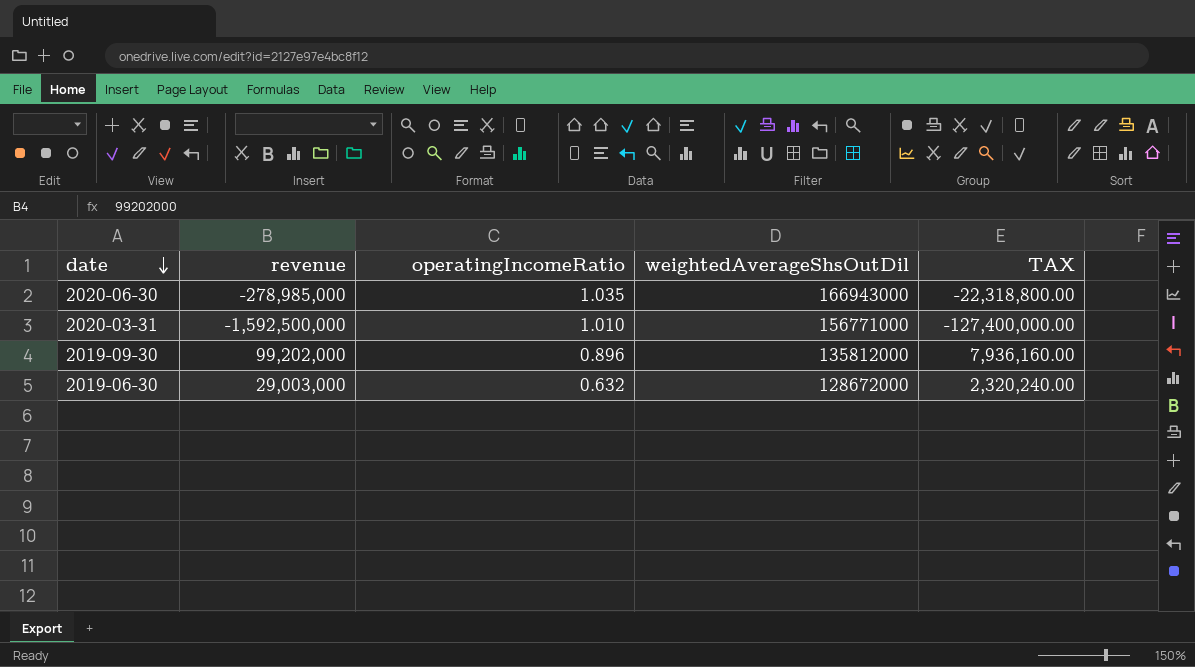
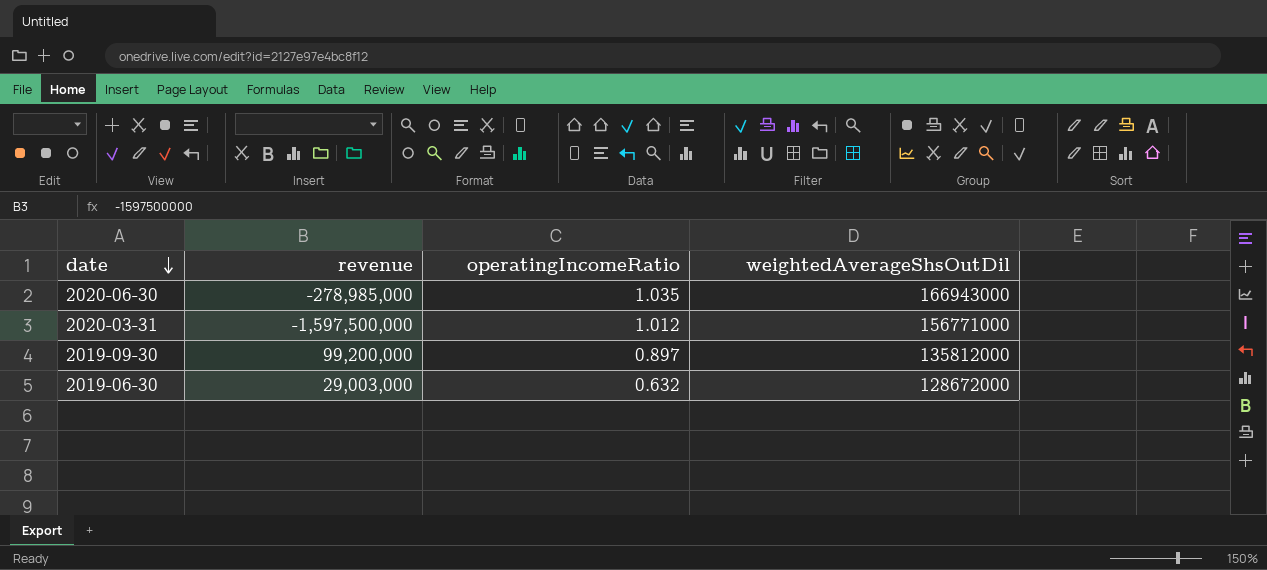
column TAX | formula: [revenue] * 0.08 -> none
2020-03-31 | revenue: -1,592,500,000 -> -1,597,500,000
2020-03-31 | operatingIncomeRatio: 1.010 -> 1.012
2019-09-30 | revenue: 99,202,000 -> 99,200,000
2019-09-30 | operatingIncomeRatio: 0.896 -> 0.897

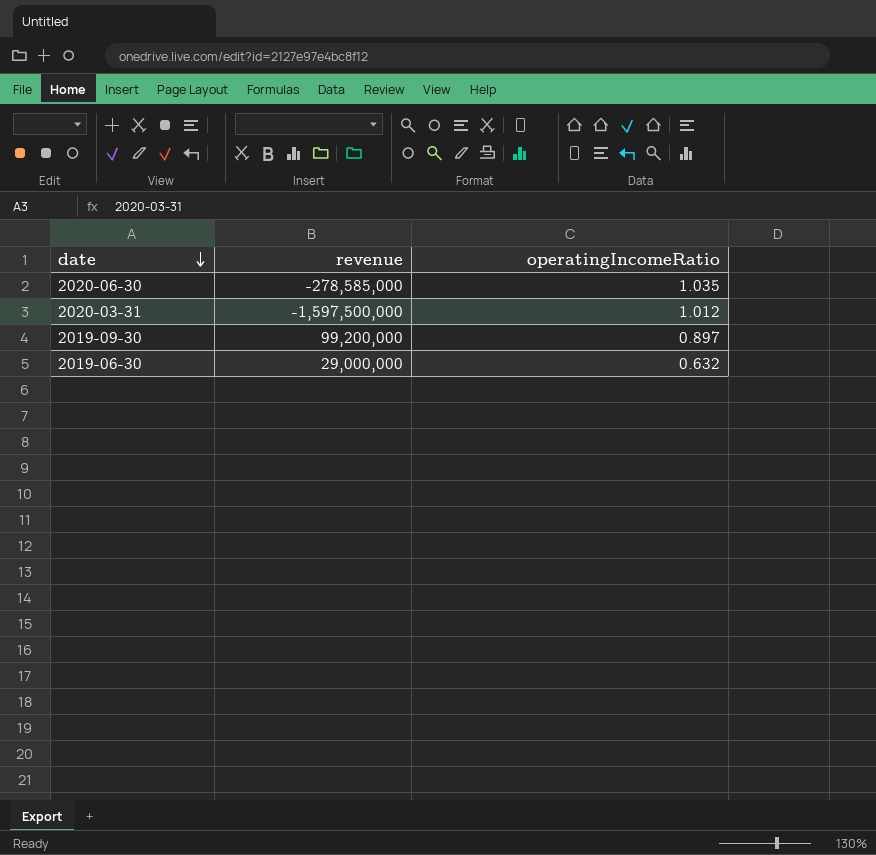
column weightedAverageShsOutDil | position: 4 -> none
2020-06-30 | revenue: -278,985,000 -> -278,585,000
2019-06-30 | revenue: 29,003,000 -> 29,000,000

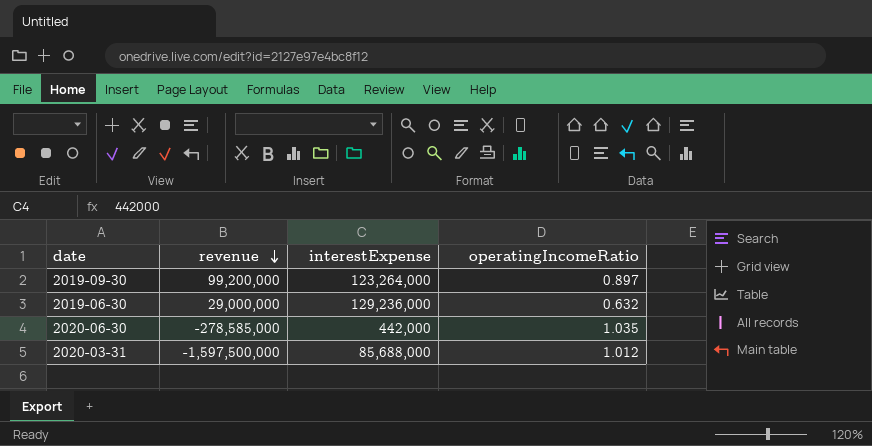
row order: date descending -> revenue descending
column interestExpense | position: none -> 3

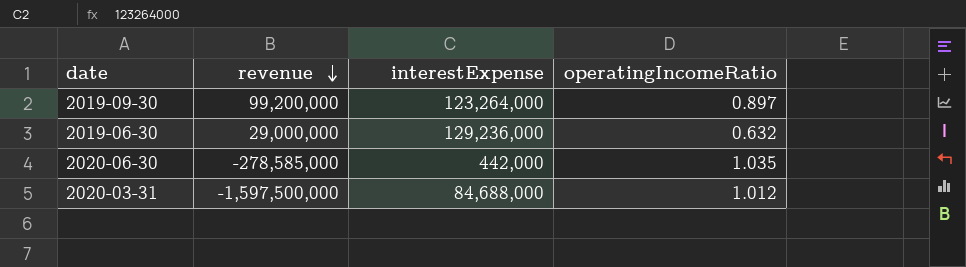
2020-03-31 | interestExpense: 85,688,000 -> 84,688,000

